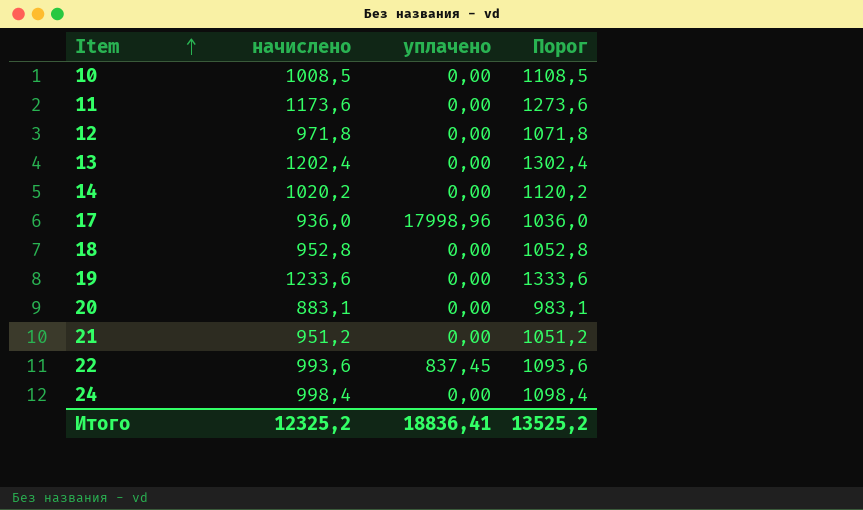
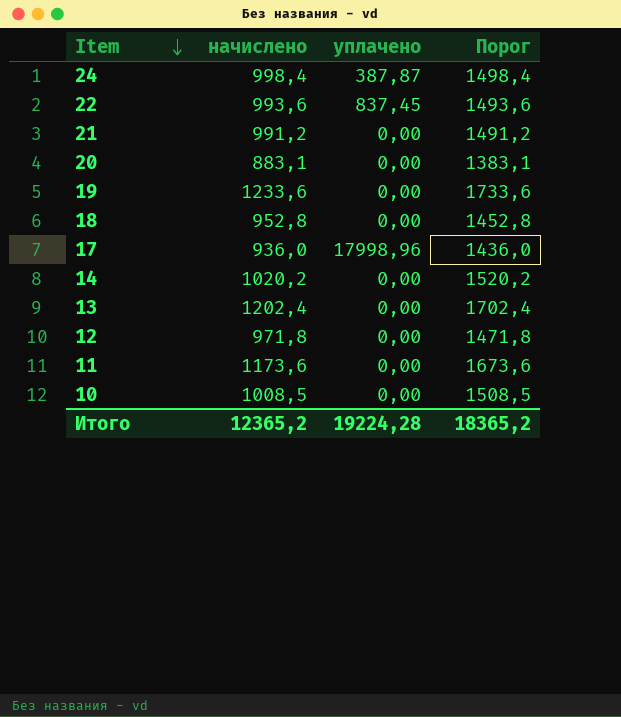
row order: Item ascending -> Item descending
column Порог | formula: [начислено] + 100 -> [начислено] + 500
24 | уплачено: 0,00 -> 387,87
21 | начислено: 951,2 -> 991,2
Итого | начислено: 12325,2 -> 12365,2
Итого | уплачено: 18836,41 -> 19224,28
Итого | Порог: 13525,2 -> 18365,2

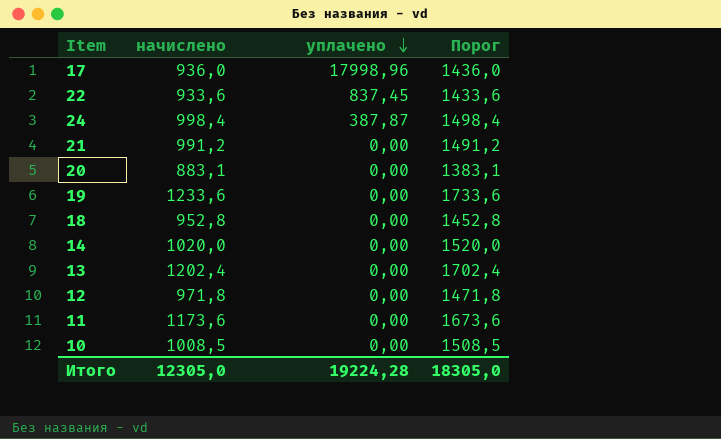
row order: Item descending -> уплачено descending
22 | начислено: 993,6 -> 933,6
22 | Порог: 1493,6 -> 1433,6
14 | начислено: 1020,2 -> 1020,0
14 | Порог: 1520,2 -> 1520,0
Итого | начислено: 12365,2 -> 12305,0
Итого | Порог: 18365,2 -> 18305,0

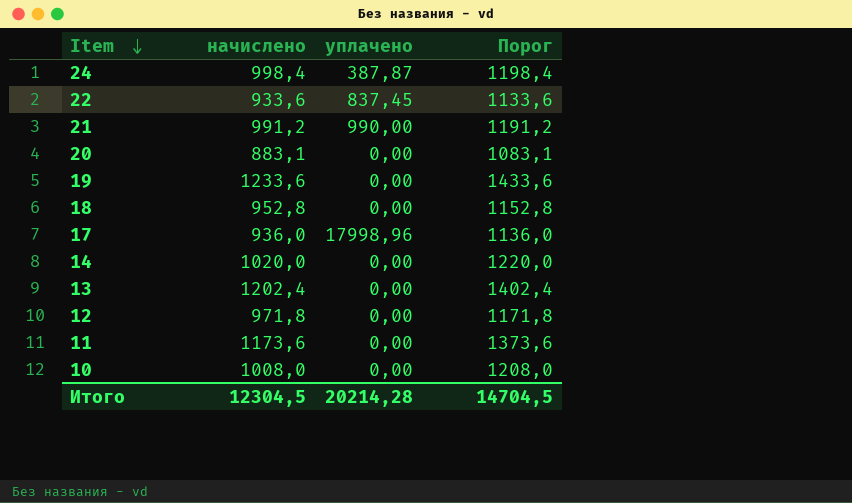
row order: уплачено descending -> Item descending
column Порог | formula: [начислено] + 500 -> [начислено] + 200
21 | уплачено: 0,00 -> 990,00
10 | начислено: 1008,5 -> 1008,0
Итого | начислено: 12305,0 -> 12304,5
Итого | уплачено: 19224,28 -> 20214,28
Итого | Порог: 18305,0 -> 14704,5

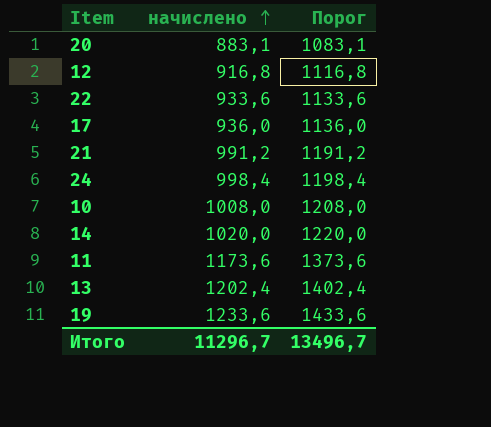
row order: Item descending -> начислено ascending
column уплачено | position: 3 -> none
row 18: 952,8 | 0,00 | 1152,8 -> none
12 | начислено: 971,8 -> 916,8
12 | Порог: 1171,8 -> 1116,8
Итого | начислено: 12304,5 -> 11296,7
Итого | Порог: 14704,5 -> 13496,7

